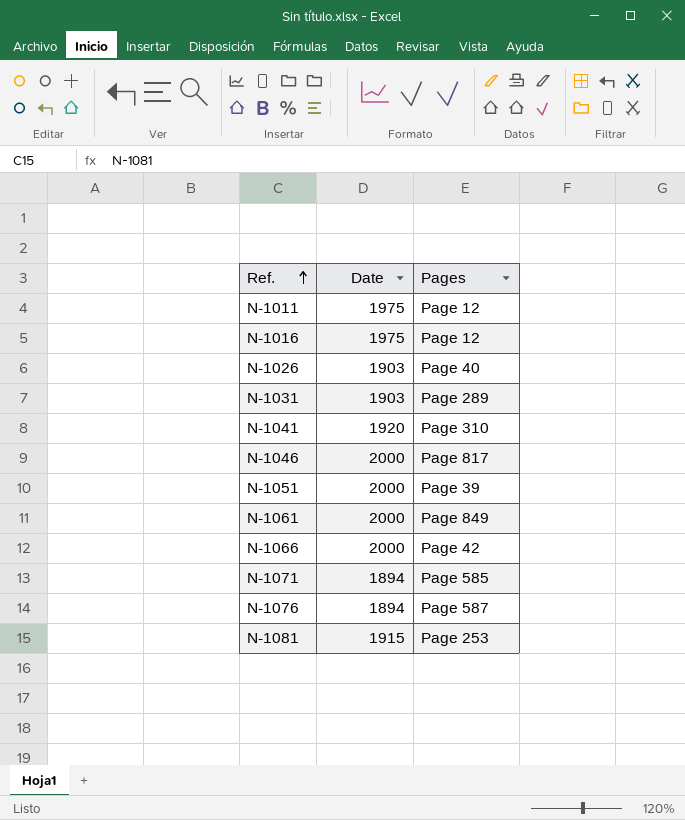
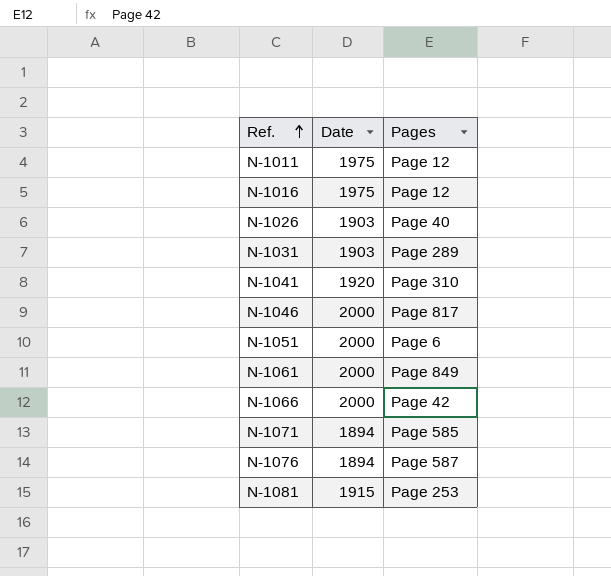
N-1051 | Pages: Page 39 -> Page 6

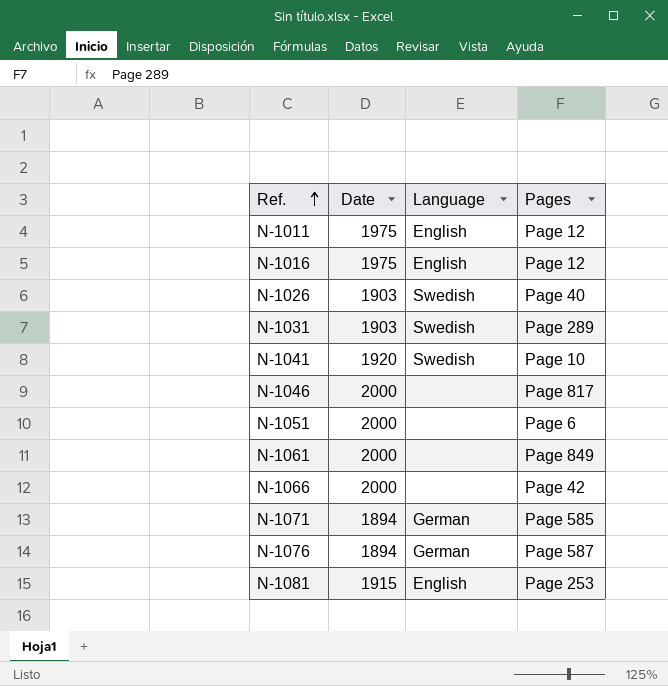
column Language | position: none -> 3
N-1041 | Pages: Page 310 -> Page 10

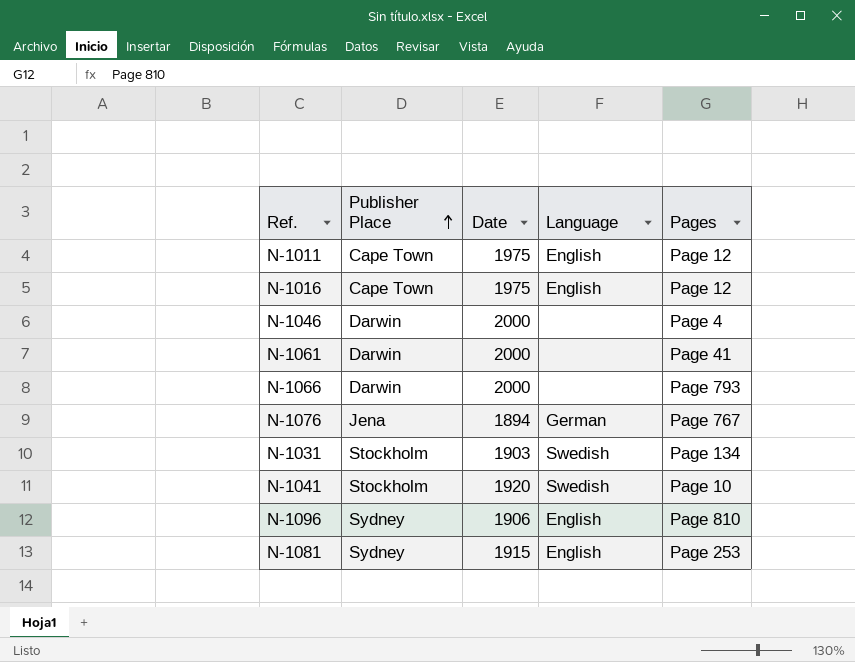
row order: Ref. ascending -> Publisher Place ascending
column Publisher Place | position: none -> 2
row N-1026: 1903 | Swedish | Page 40 -> none
row N-1051: 2000 | none | Page 6 -> none
row N-1071: 1894 | German | Page 585 -> none
N-1046 | Pages: Page 817 -> Page 4
N-1061 | Pages: Page 849 -> Page 41
N-1066 | Pages: Page 42 -> Page 793
N-1076 | Pages: Page 587 -> Page 767
N-1031 | Pages: Page 289 -> Page 134
row N-1096: none -> Sydney | 1906 | English | Page 810

